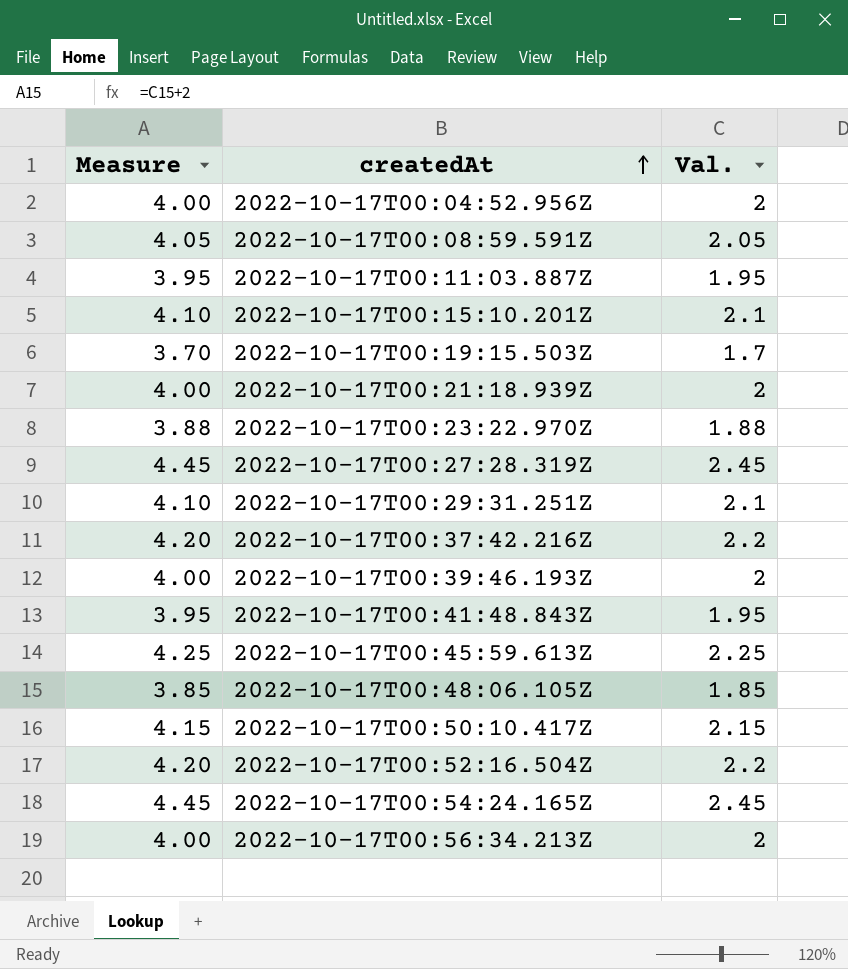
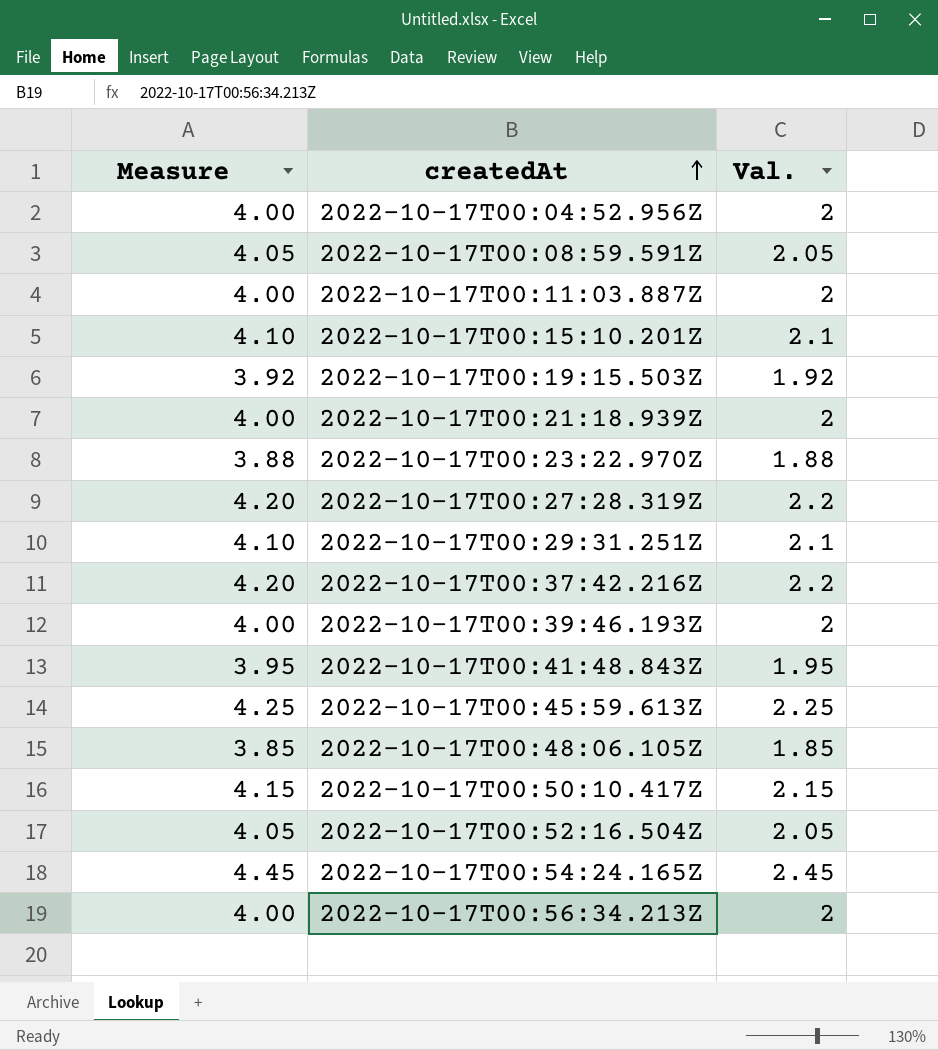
2022-10-17T00:11:03.887Z | Measure: 3.95 -> 4.00
2022-10-17T00:11:03.887Z | Val.: 1.95 -> 2
2022-10-17T00:19:15.503Z | Measure: 3.70 -> 3.92
2022-10-17T00:19:15.503Z | Val.: 1.7 -> 1.92
2022-10-17T00:27:28.319Z | Measure: 4.45 -> 4.20
2022-10-17T00:27:28.319Z | Val.: 2.45 -> 2.2
2022-10-17T00:52:16.504Z | Measure: 4.20 -> 4.05
2022-10-17T00:52:16.504Z | Val.: 2.2 -> 2.05

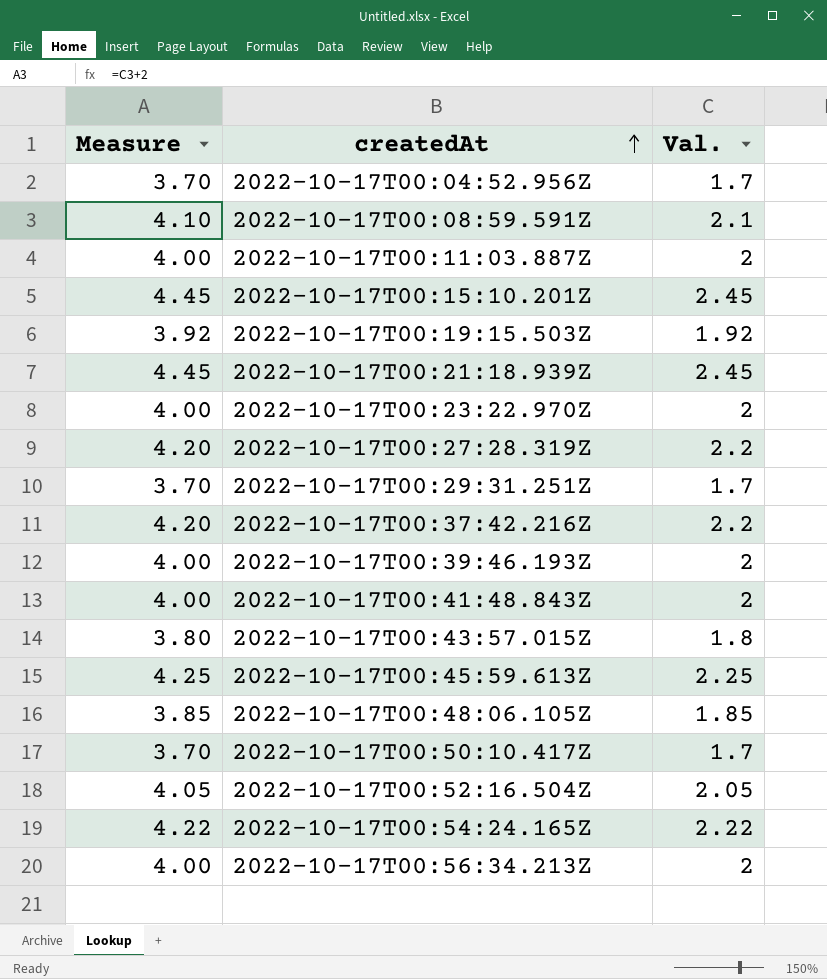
2022-10-17T00:04:52.956Z | Measure: 4.00 -> 3.70
2022-10-17T00:04:52.956Z | Val.: 2 -> 1.7
2022-10-17T00:08:59.591Z | Measure: 4.05 -> 4.10
2022-10-17T00:08:59.591Z | Val.: 2.05 -> 2.1
2022-10-17T00:15:10.201Z | Measure: 4.10 -> 4.45
2022-10-17T00:15:10.201Z | Val.: 2.1 -> 2.45
2022-10-17T00:21:18.939Z | Measure: 4.00 -> 4.45
2022-10-17T00:21:18.939Z | Val.: 2 -> 2.45
2022-10-17T00:23:22.970Z | Measure: 3.88 -> 4.00
2022-10-17T00:23:22.970Z | Val.: 1.88 -> 2
2022-10-17T00:29:31.251Z | Measure: 4.10 -> 3.70
2022-10-17T00:29:31.251Z | Val.: 2.1 -> 1.7
2022-10-17T00:41:48.843Z | Measure: 3.95 -> 4.00
2022-10-17T00:41:48.843Z | Val.: 1.95 -> 2
row 2022-10-17T00:43:57.015Z: none -> 3.80 | 1.8
2022-10-17T00:50:10.417Z | Measure: 4.15 -> 3.70
2022-10-17T00:50:10.417Z | Val.: 2.15 -> 1.7
2022-10-17T00:54:24.165Z | Measure: 4.45 -> 4.22
2022-10-17T00:54:24.165Z | Val.: 2.45 -> 2.22

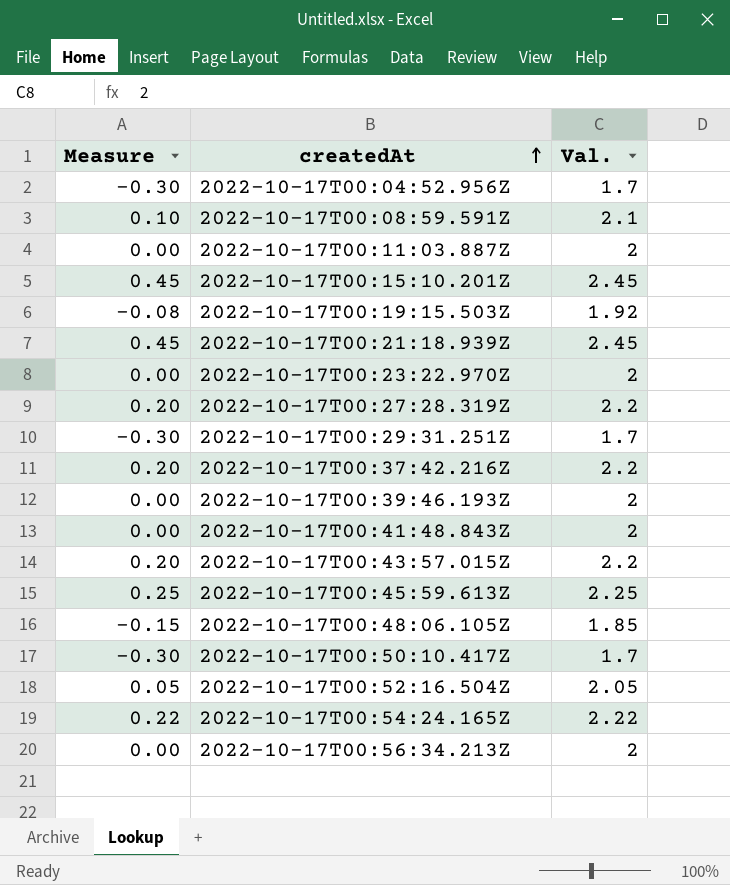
column Measure | formula: [Val.] + 2 -> [Val.] - 2
2022-10-17T00:43:57.015Z | Val.: 1.8 -> 2.2

